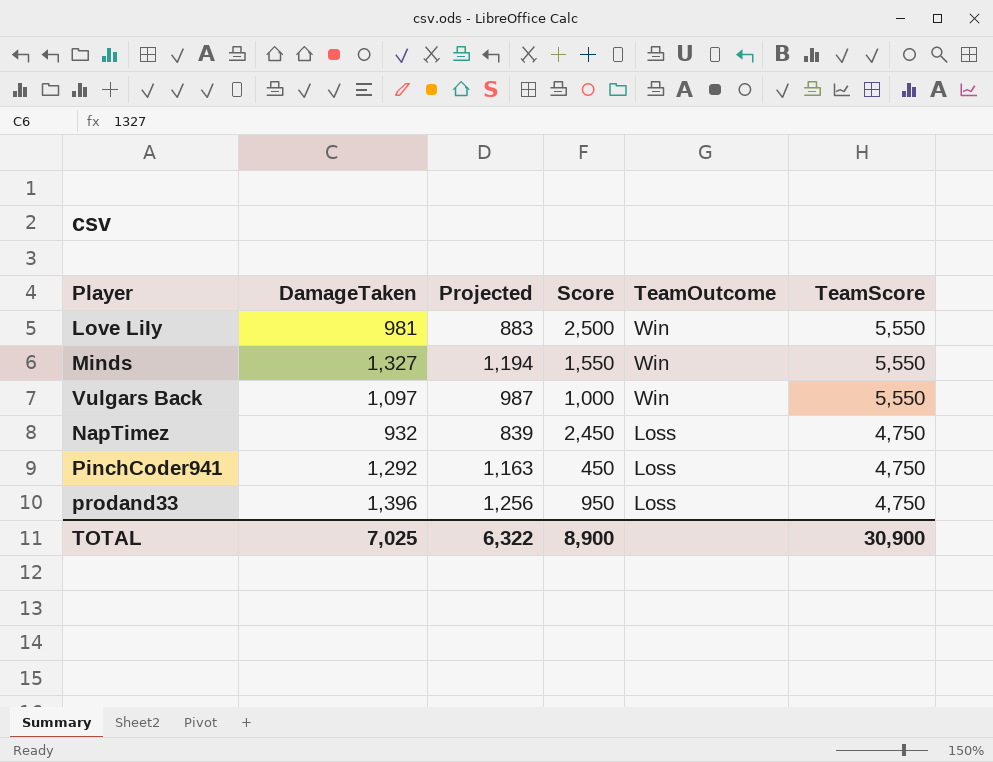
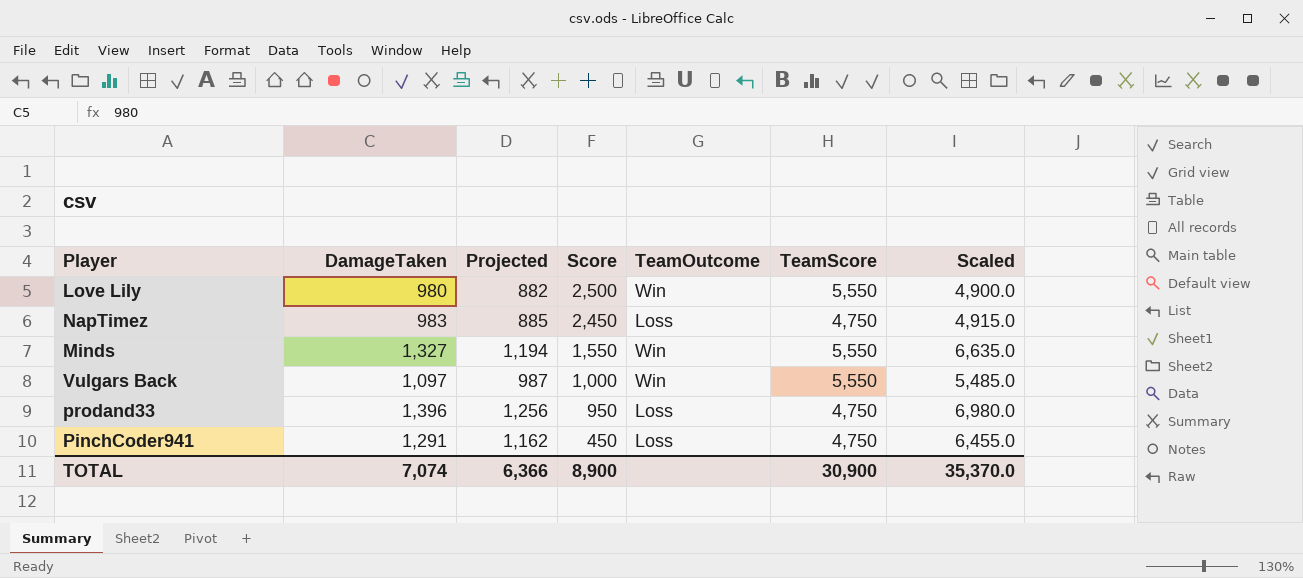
row order: TeamOutcome descending -> Score descending
column Scaled | formula: none -> [DamageTaken] * 5
Love LiIy | DamageTaken: 981 -> 980
Love LiIy | Projected: 883 -> 882
NapTimez | DamageTaken: 932 -> 983
NapTimez | Projected: 839 -> 885
PinchCoder941 | DamageTaken: 1,292 -> 1,291
PinchCoder941 | Projected: 1,163 -> 1,162
TOTAL | DamageTaken: 7,025 -> 7,074
TOTAL | Projected: 6,322 -> 6,366

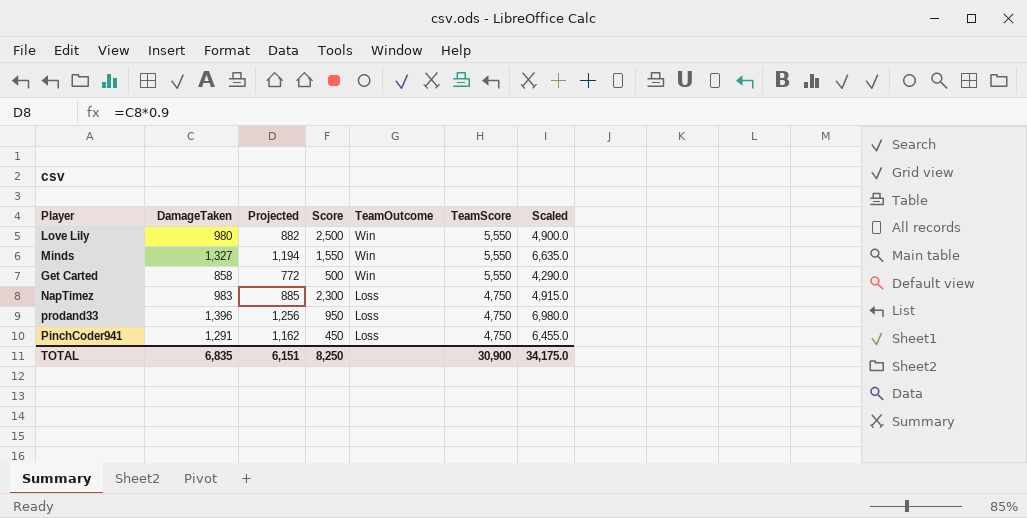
row order: Score descending -> TeamOutcome descending
row Vulgars Back: 1,097 | 987 | 1,000 | Win | 5,550 | 5,485.0 -> none
row Get Carted: none -> 858 | 772 | 500 | Win | 5,550 | 4,290.0
NapTimez | Score: 2,450 -> 2,300
TOTAL | DamageTaken: 7,074 -> 6,835
TOTAL | Projected: 6,366 -> 6,151
TOTAL | Score: 8,900 -> 8,250
TOTAL | Scaled: 35,370.0 -> 34,175.0

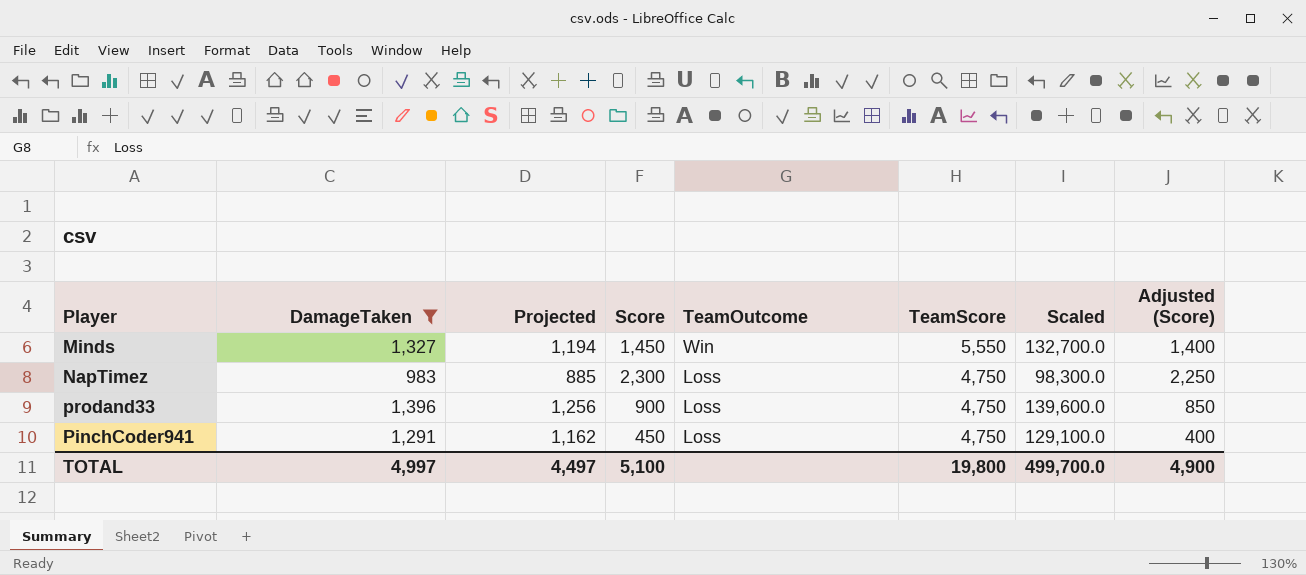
filter: none -> DamageTaken >= 983
column Scaled | formula: [DamageTaken] * 5 -> [DamageTaken] * 100
column Adjusted (Score) | formula: none -> [Score] - 50
Minds | Score: 1,550 -> 1,450
prodand33 | Score: 950 -> 900
TOTAL | DamageTaken: 6,835 -> 4,997
TOTAL | Projected: 6,151 -> 4,497
TOTAL | Score: 8,250 -> 5,100
TOTAL | TeamScore: 30,900 -> 19,800
TOTAL | Scaled: 34,175.0 -> 499,700.0

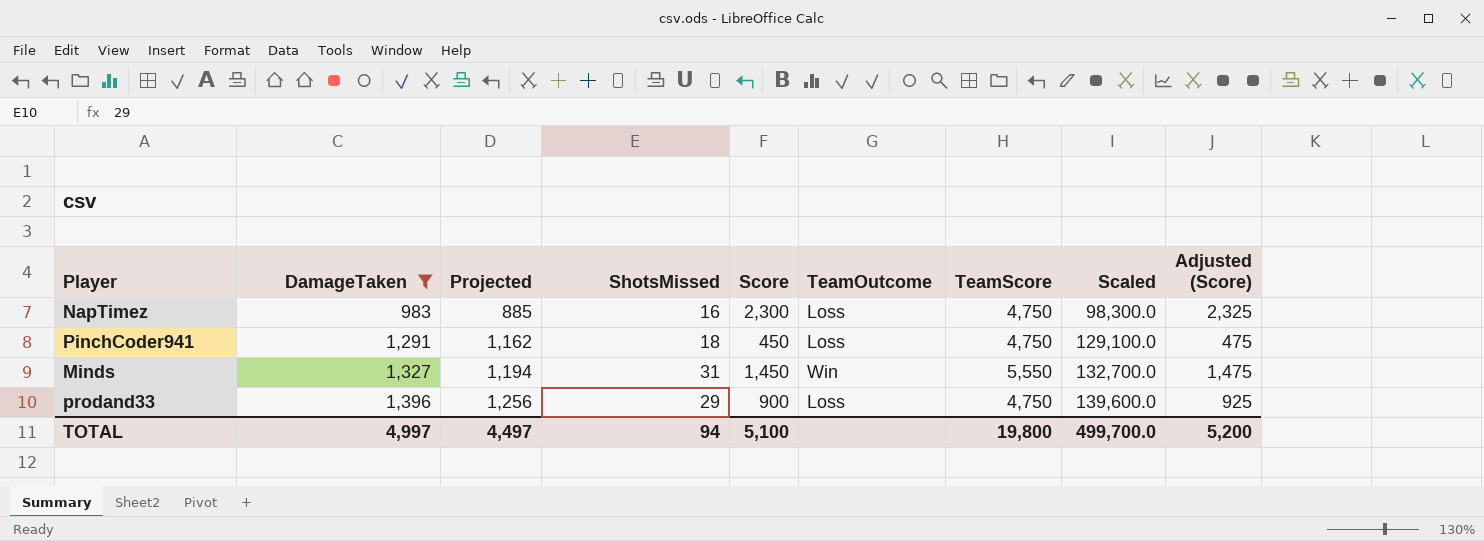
row order: TeamOutcome descending -> DamageTaken ascending
column ShotsMissed | position: none -> 4
column Adjusted (Score) | formula: [Score] - 50 -> [Score] + 25
TOTAL | Adjusted (Score): 4,900 -> 5,200

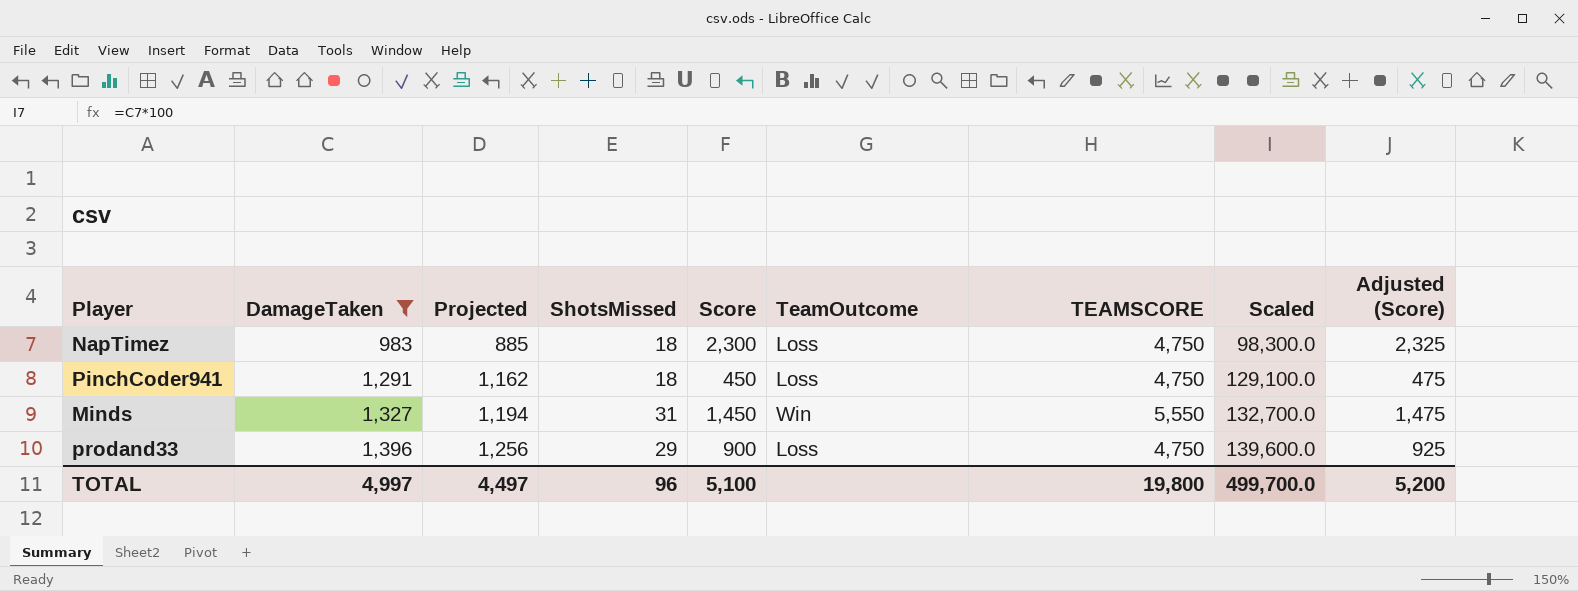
column name: TeamScore -> TEAMSCORE
NapTimez | ShotsMissed: 16 -> 18
TOTAL | ShotsMissed: 94 -> 96

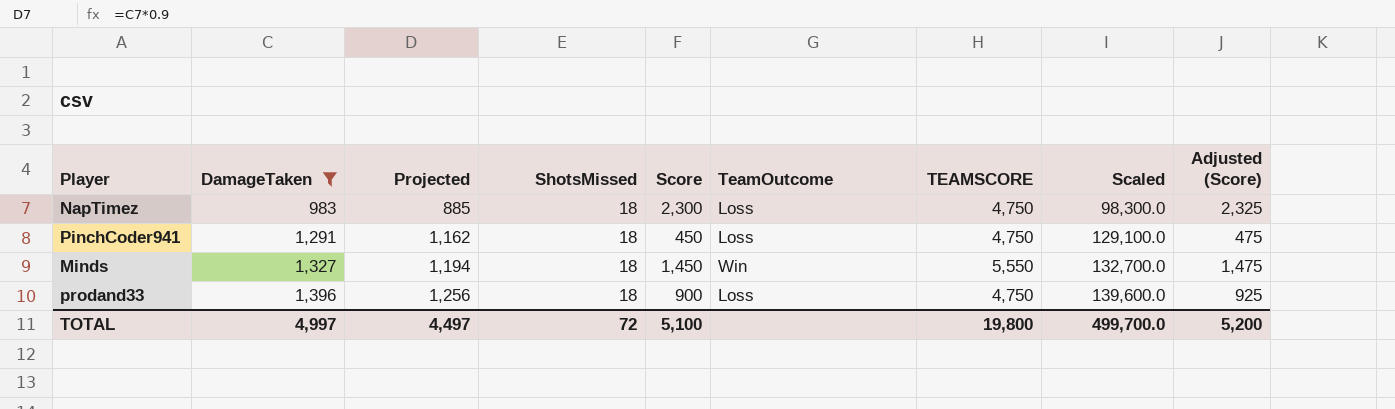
Minds | ShotsMissed: 31 -> 18
prodand33 | ShotsMissed: 29 -> 18
TOTAL | ShotsMissed: 96 -> 72

